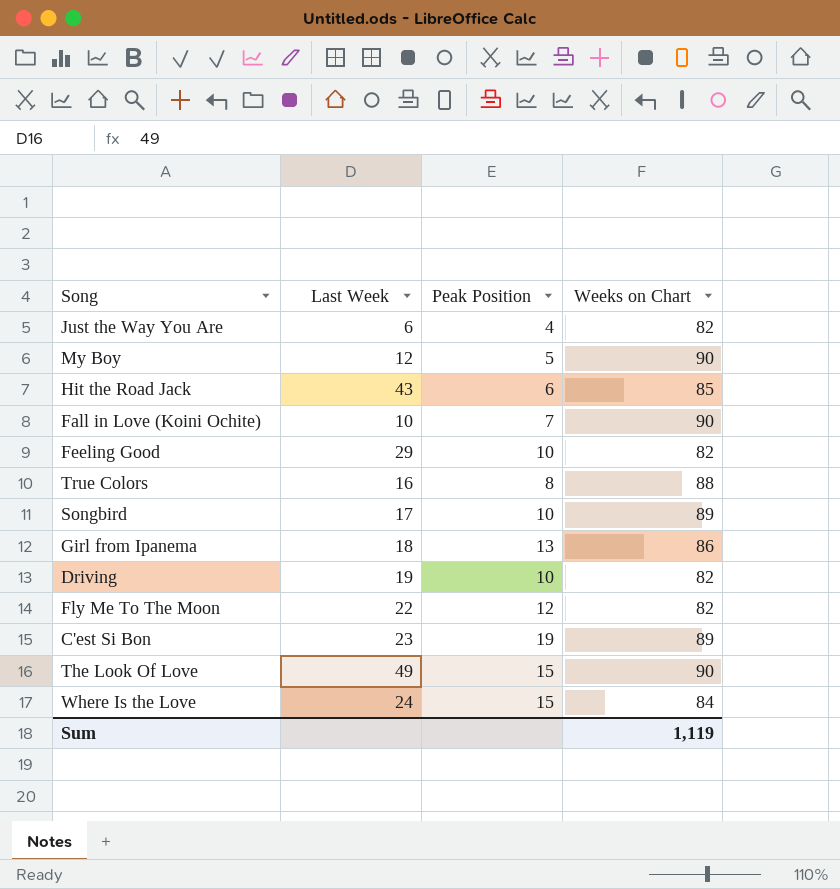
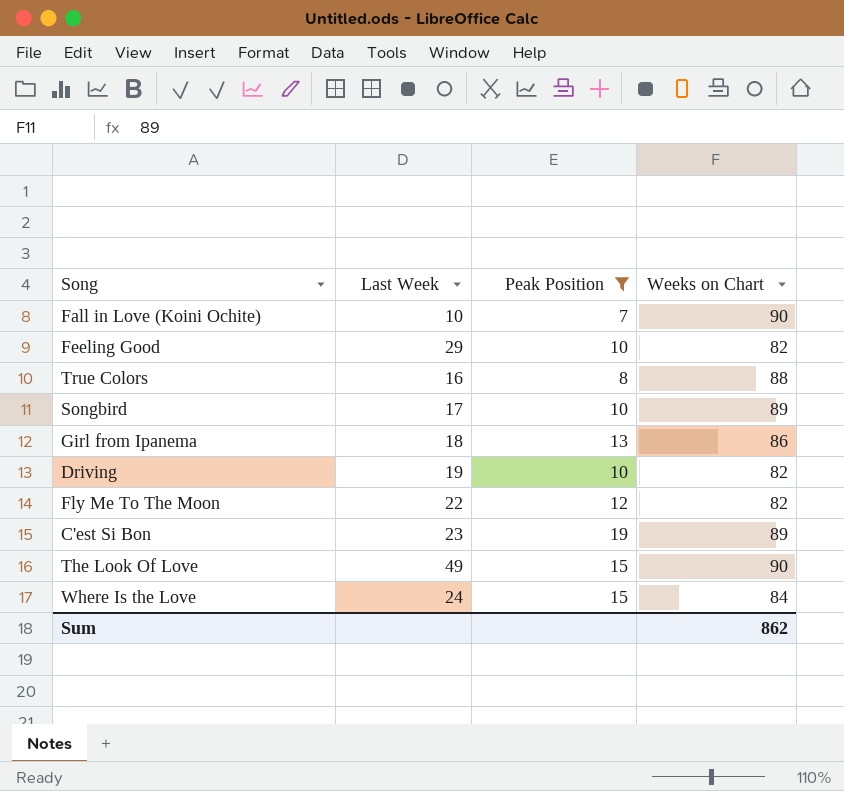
filter: none -> Peak Position >= 7
Sum | Weeks on Chart: 1,119 -> 862

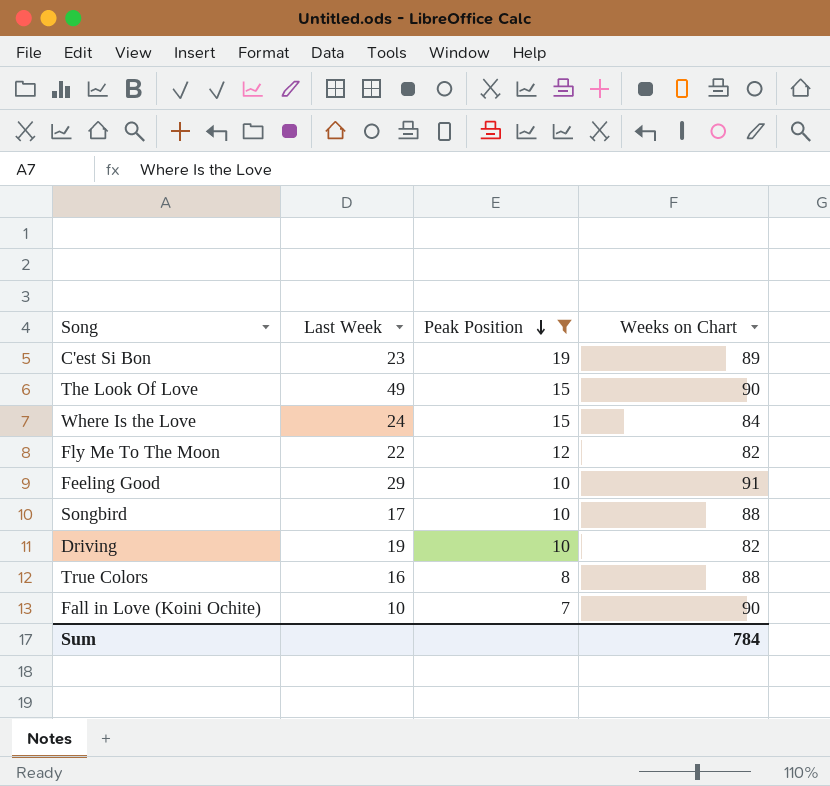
row order: none -> Peak Position descending
row Girl from Ipanema: 18 | 13 | 86 -> none
Feeling Good | Weeks on Chart: 82 -> 91
Songbird | Weeks on Chart: 89 -> 88
Sum | Weeks on Chart: 862 -> 784

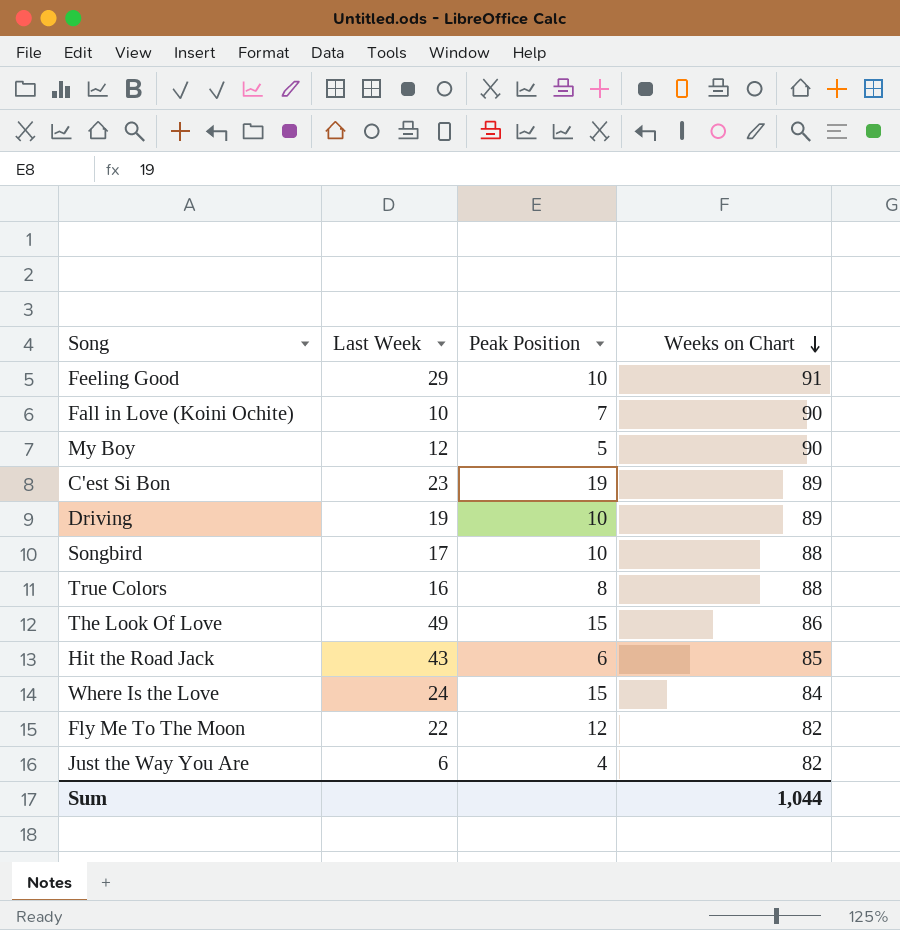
filter: Peak Position >= 7 -> none
row order: Peak Position descending -> Weeks on Chart descending
Driving | Weeks on Chart: 82 -> 89
The Look Of Love | Weeks on Chart: 90 -> 86
Sum | Weeks on Chart: 784 -> 1,044

